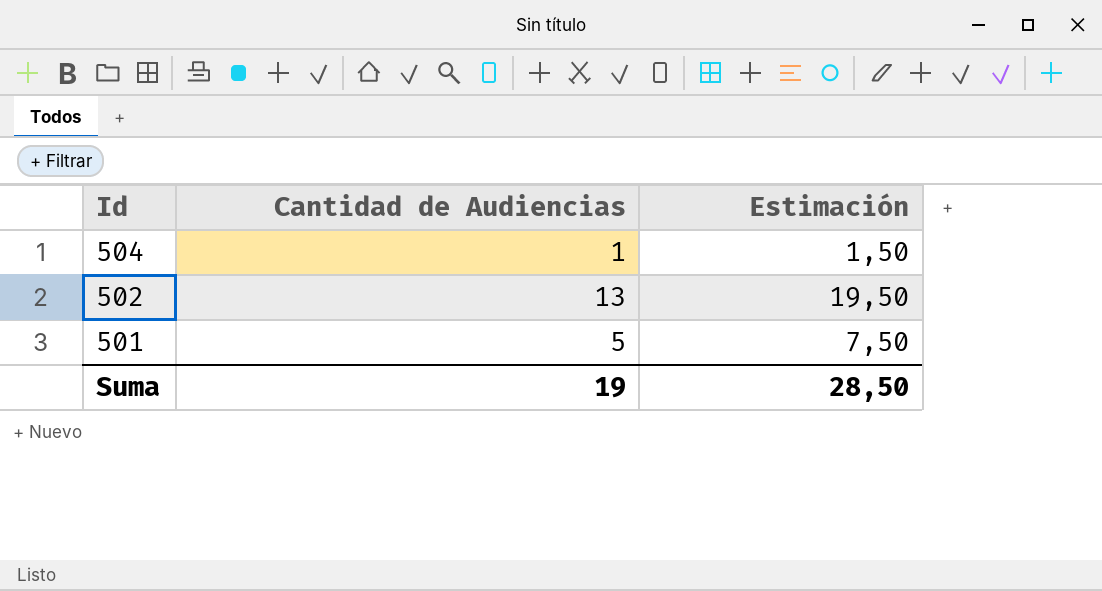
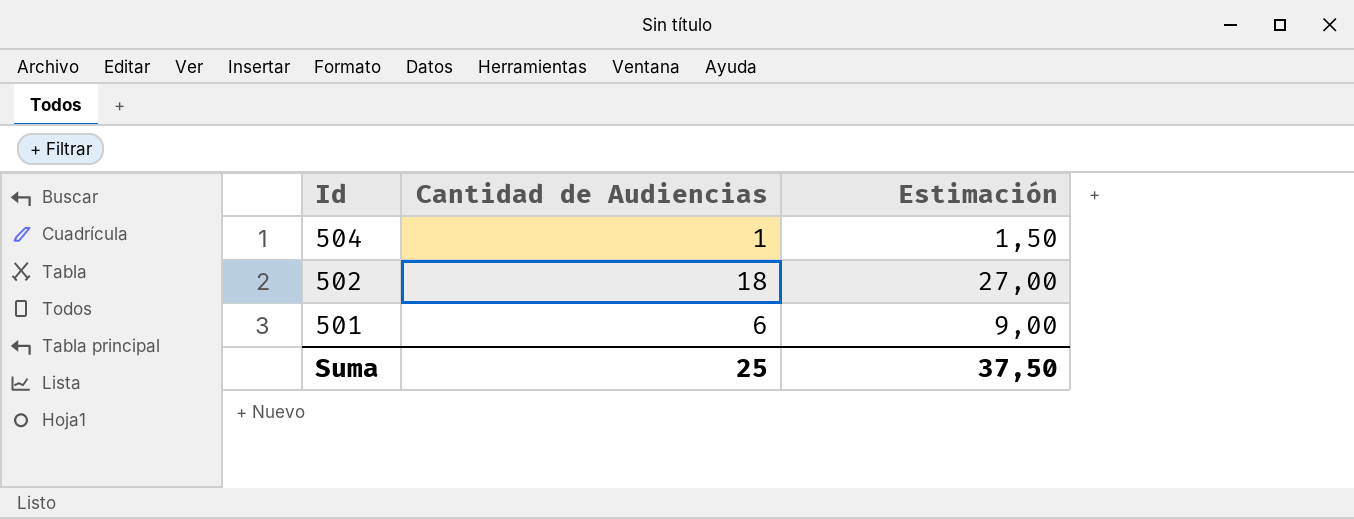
502 | Cantidad de Audiencias: 13 -> 18
502 | Estimación: 19,50 -> 27,00
501 | Cantidad de Audiencias: 5 -> 6
501 | Estimación: 7,50 -> 9,00
Suma | Cantidad de Audiencias: 19 -> 25
Suma | Estimación: 28,50 -> 37,50

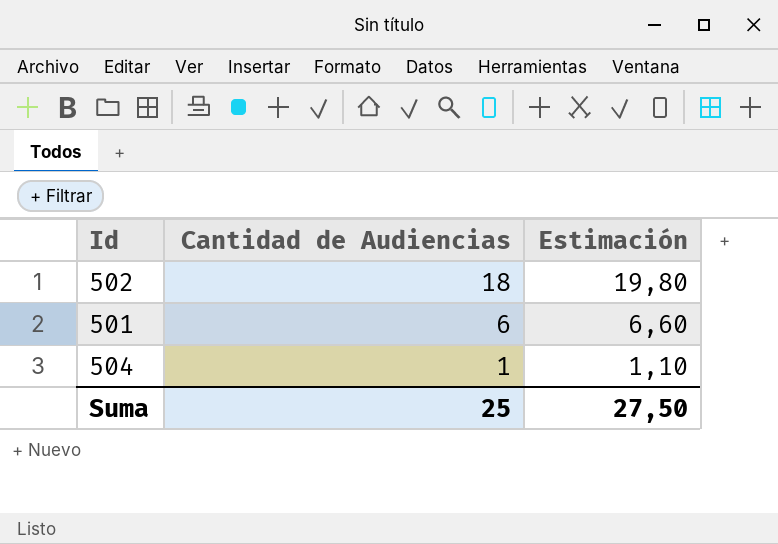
row order: Id descending -> Cantidad de Audiencias descending
column Estimación | formula: [Cantidad de Audiencias] * 1,5 -> [Cantidad de Audiencias] * 1,1
Suma | Estimación: 37,50 -> 27,50

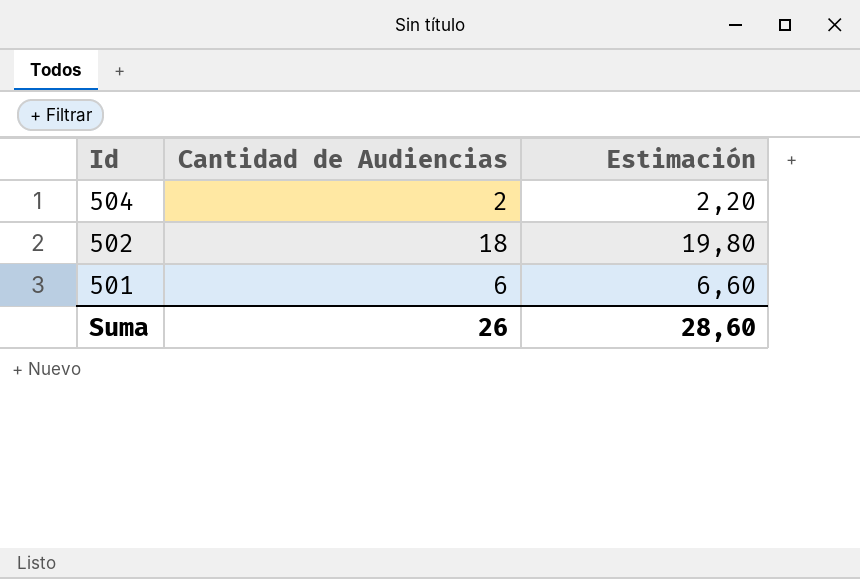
row order: Cantidad de Audiencias descending -> Id descending
504 | Cantidad de Audiencias: 1 -> 2
504 | Estimación: 1,10 -> 2,20
Suma | Cantidad de Audiencias: 25 -> 26
Suma | Estimación: 27,50 -> 28,60

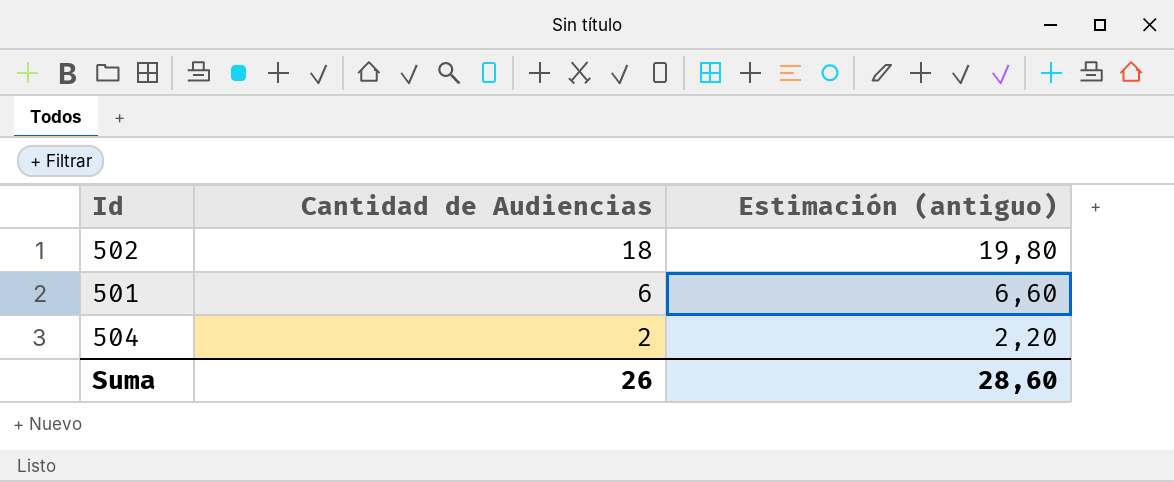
row order: Id descending -> Cantidad de Audiencias descending
column name: Estimación -> Estimación (antiguo)

